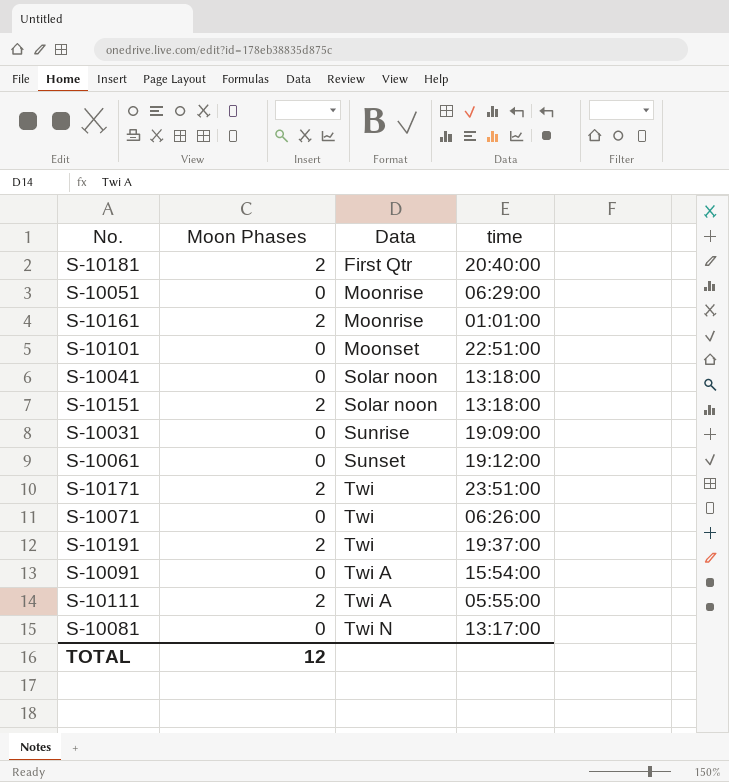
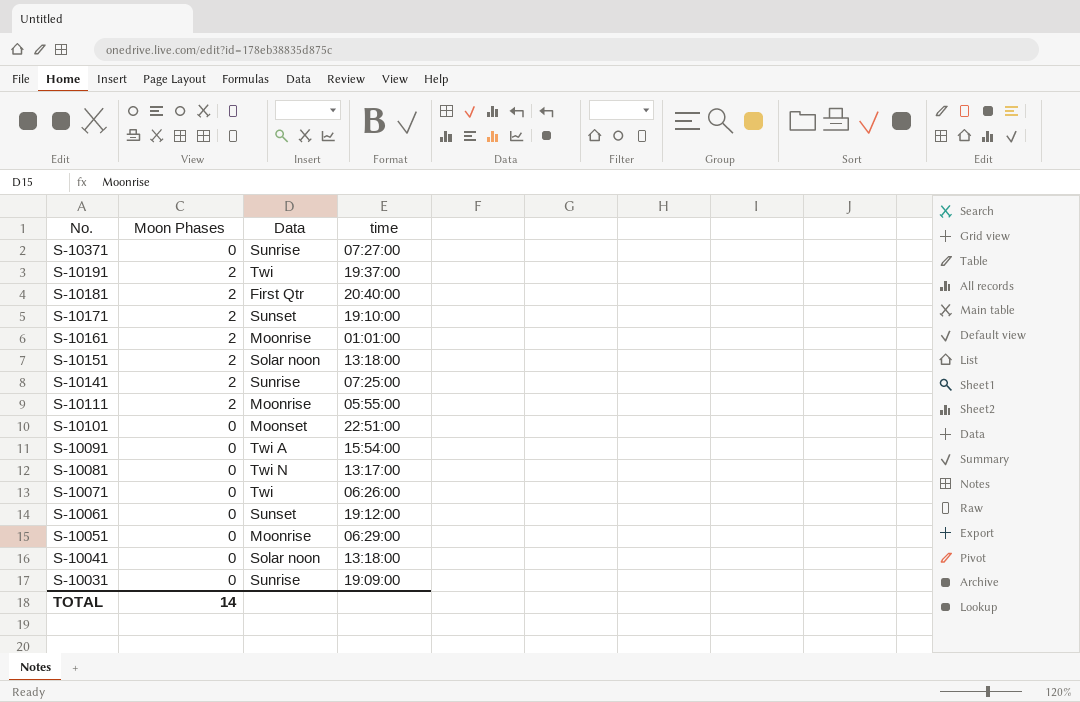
row order: Data ascending -> No. descending
row S-10371: none -> 0 | Sunrise | 07:27:00
S-10171 | Data: Twi -> Sunset
S-10171 | time: 23:51:00 -> 19:10:00
row S-10141: none -> 2 | Sunrise | 07:25:00
S-10111 | Data: Twi A -> Moonrise
TOTAL | Moon Phases: 12 -> 14

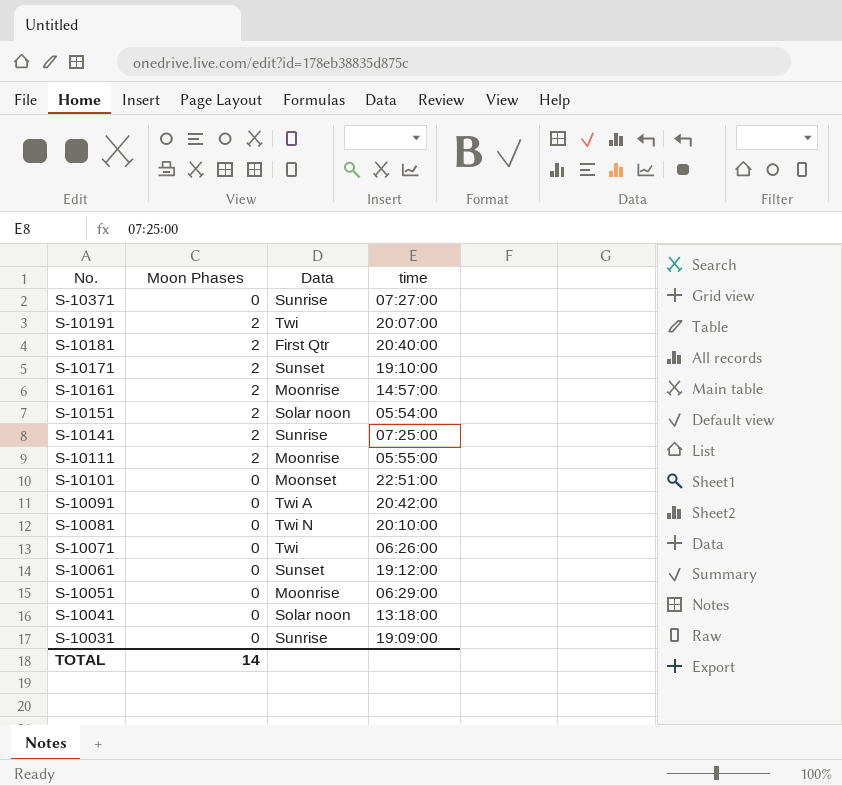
S-10191 | time: 19:37:00 -> 20:07:00
S-10161 | time: 01:01:00 -> 14:57:00
S-10151 | time: 13:18:00 -> 05:54:00
S-10091 | time: 15:54:00 -> 20:42:00
S-10081 | time: 13:17:00 -> 20:10:00

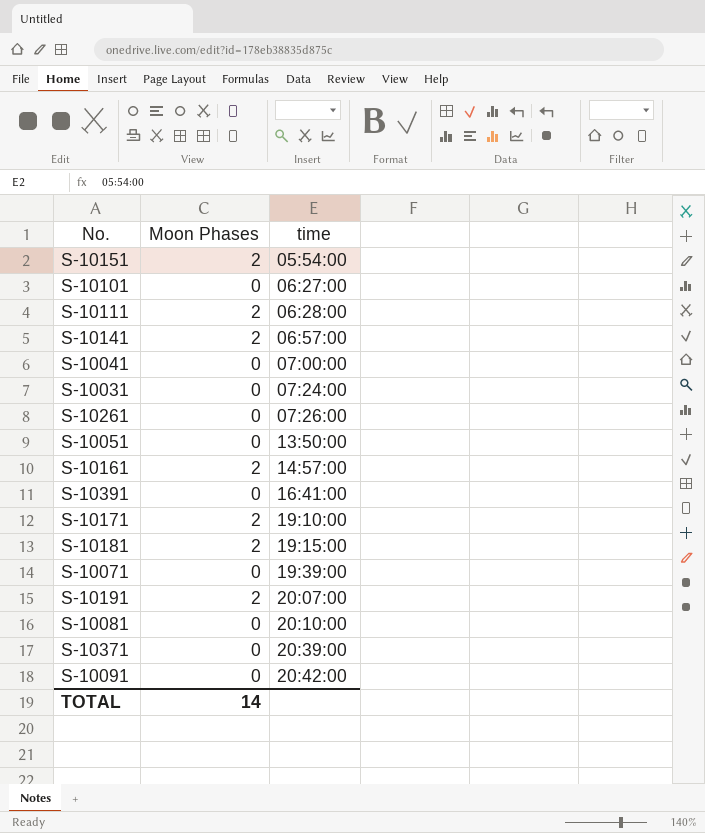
row order: No. descending -> time ascending
column Data | position: 3 -> none
row S-10061: 0 | Sunset | 19:12:00 -> none
S-10101 | time: 22:51:00 -> 06:27:00
S-10111 | time: 05:55:00 -> 06:28:00
S-10141 | time: 07:25:00 -> 06:57:00
S-10041 | time: 13:18:00 -> 07:00:00
S-10031 | time: 19:09:00 -> 07:24:00
row S-10261: none -> 0 | 07:26:00
S-10051 | time: 06:29:00 -> 13:50:00
row S-10391: none -> 0 | 16:41:00
S-10181 | time: 20:40:00 -> 19:15:00
S-10071 | time: 06:26:00 -> 19:39:00
S-10371 | time: 07:27:00 -> 20:39:00

